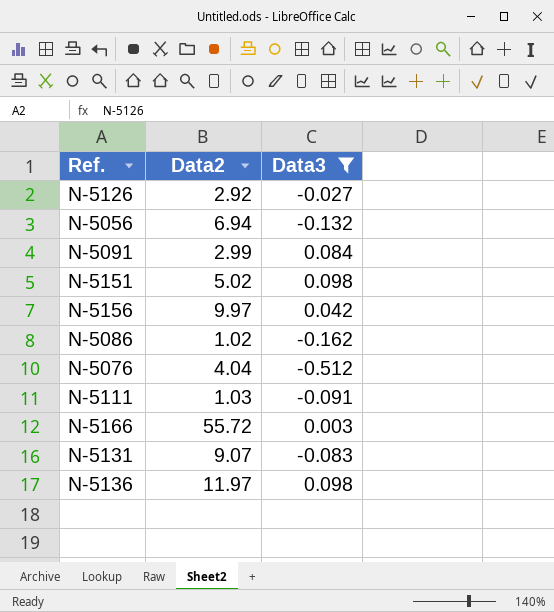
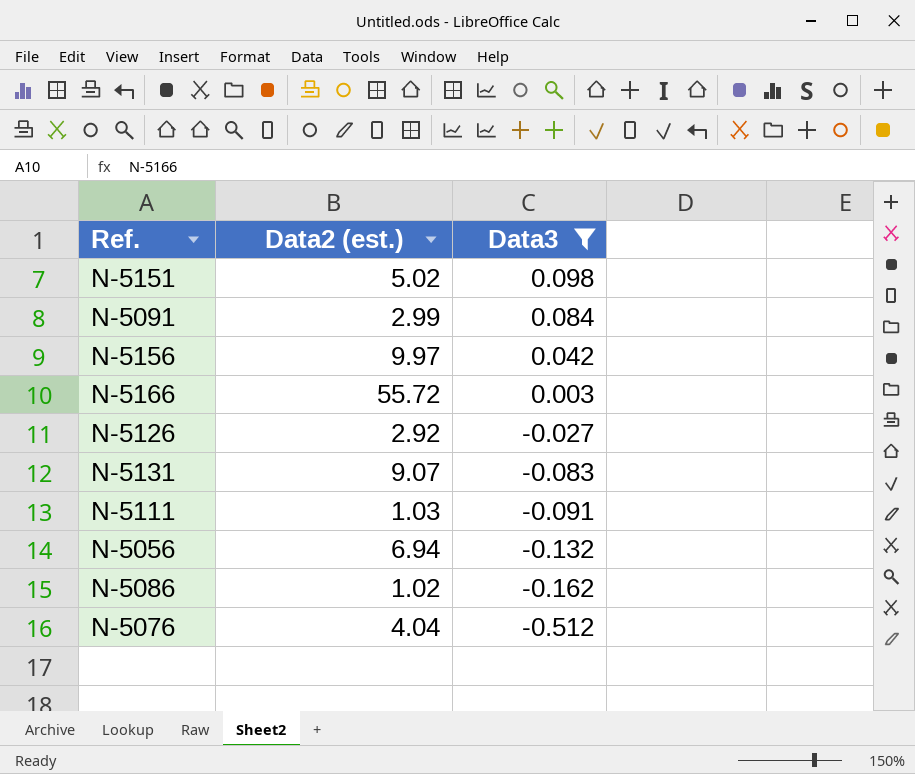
row order: none -> Data3 descending
column name: Data2 -> Data2 (est.)
row N-5136: 11.97 | 0.098 -> none

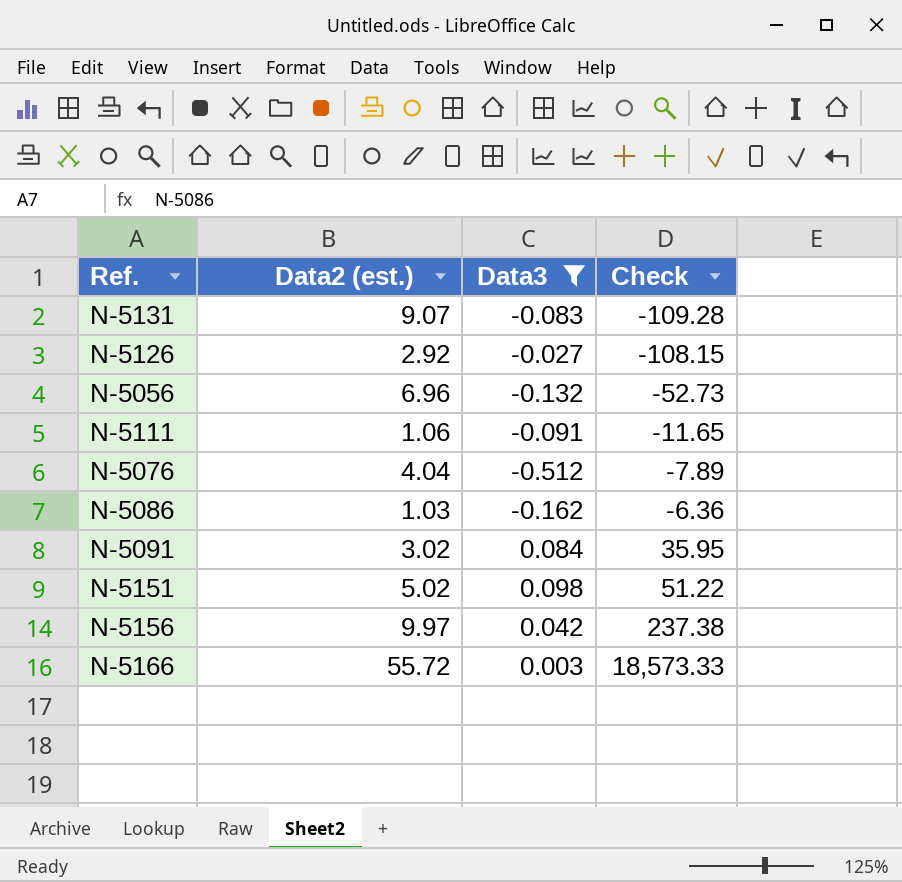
row order: Data3 descending -> Check ascending
column Check | formula: none -> [Data2 (est.)] / [Data3]
N-5056 | Data2 (est.): 6.94 -> 6.96
N-5111 | Data2 (est.): 1.03 -> 1.06
N-5086 | Data2 (est.): 1.02 -> 1.03
N-5091 | Data2 (est.): 2.99 -> 3.02

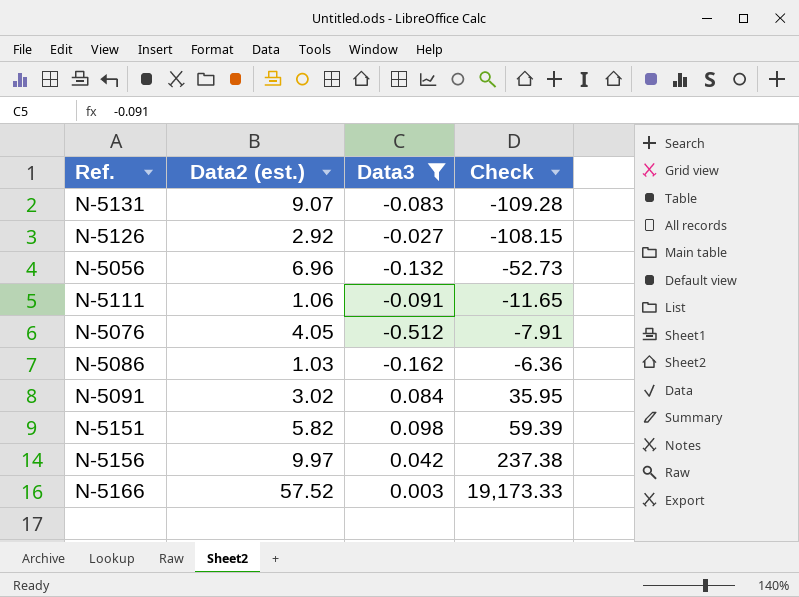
N-5076 | Data2 (est.): 4.04 -> 4.05
N-5076 | Check: -7.89 -> -7.91
N-5151 | Data2 (est.): 5.02 -> 5.82
N-5151 | Check: 51.22 -> 59.39
N-5166 | Data2 (est.): 55.72 -> 57.52
N-5166 | Check: 18,573.33 -> 19,173.33

